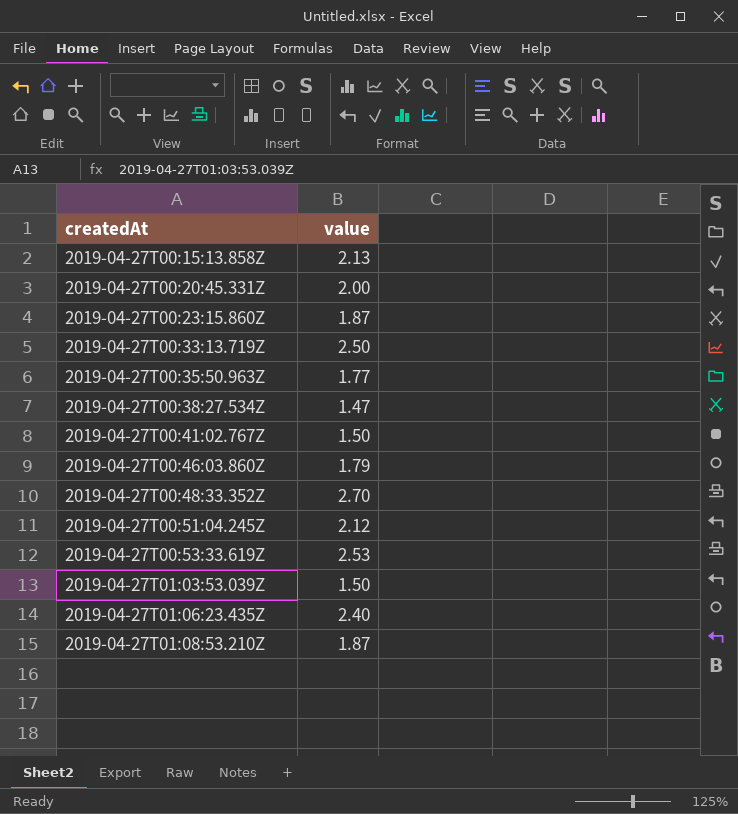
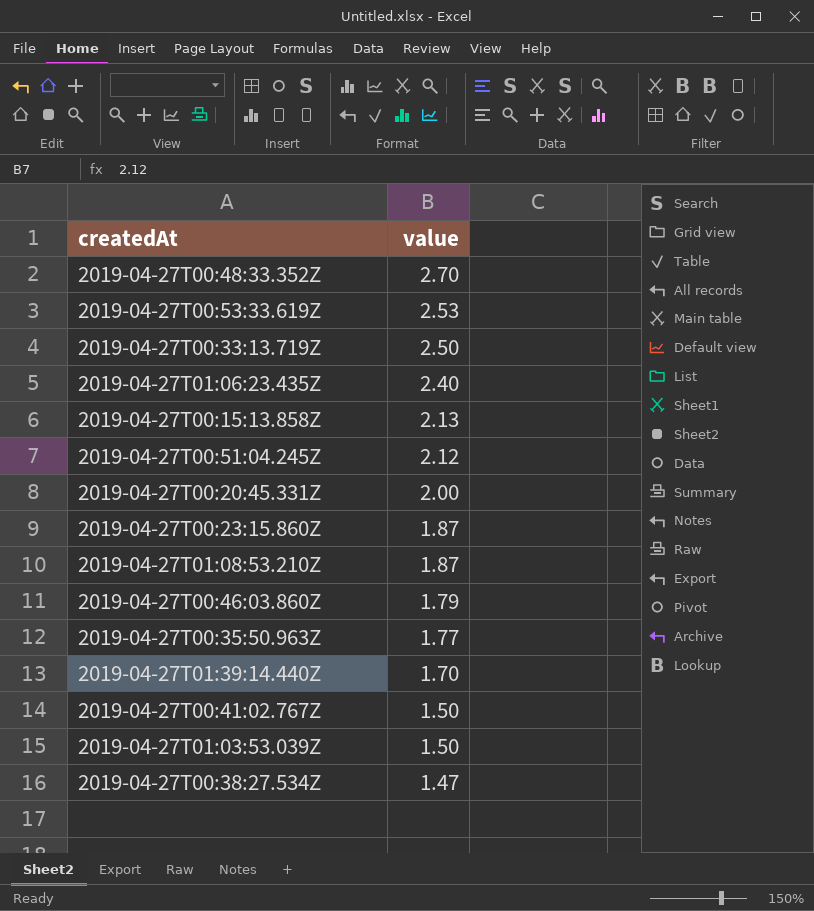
row order: createdAt ascending -> value descending
row 2019-04-27T01:39:14.440Z: none -> 1.70

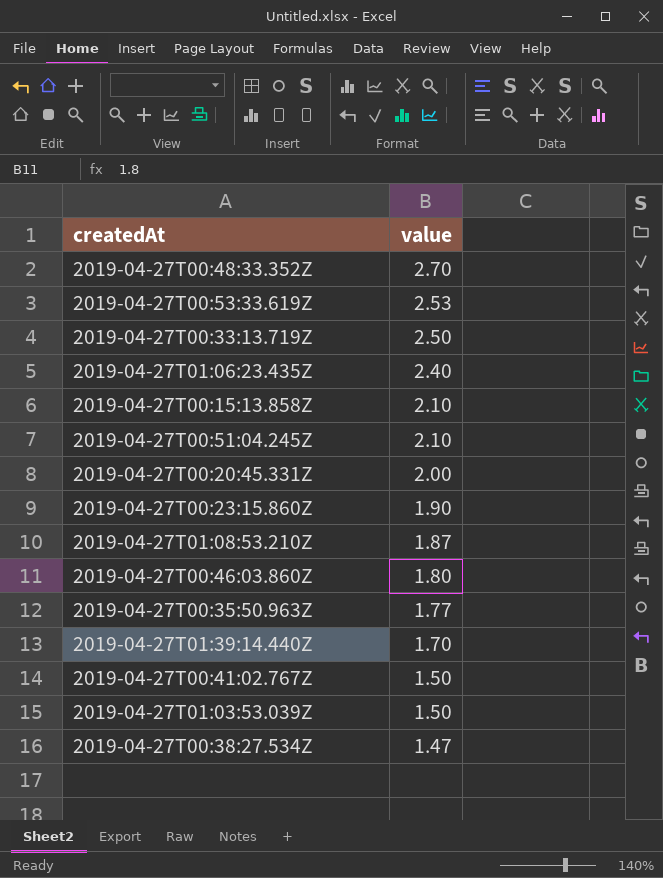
2019-04-27T00:15:13.858Z | value: 2.13 -> 2.10
2019-04-27T00:51:04.245Z | value: 2.12 -> 2.10
2019-04-27T00:23:15.860Z | value: 1.87 -> 1.90
2019-04-27T00:46:03.860Z | value: 1.79 -> 1.80

